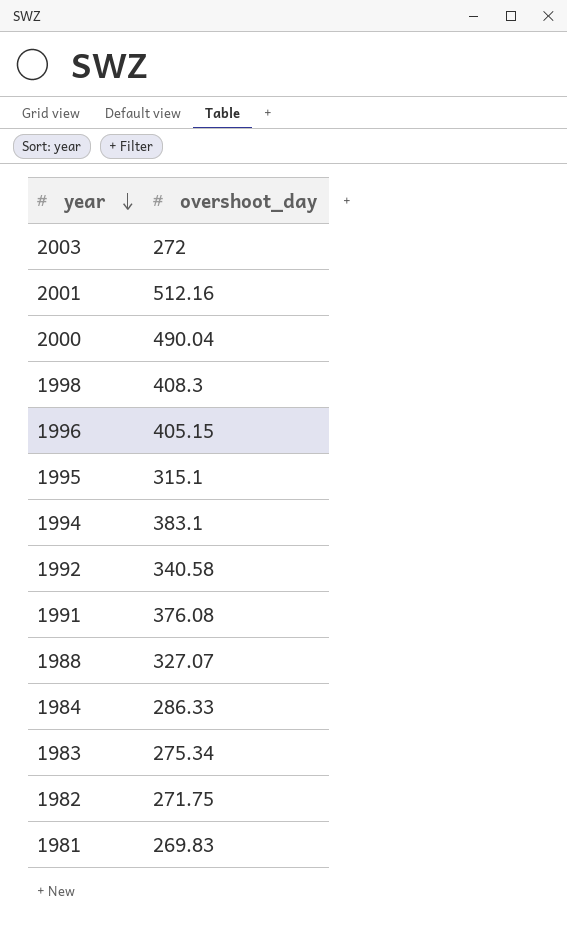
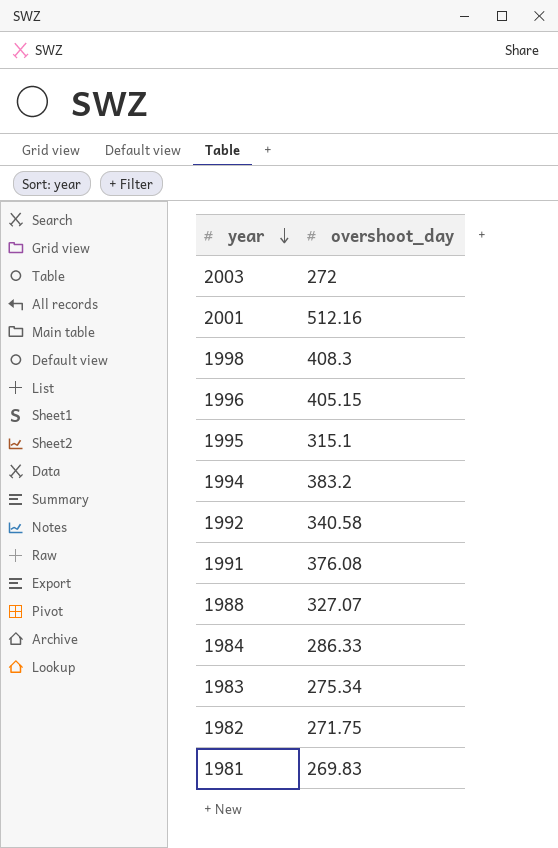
row 2000: 490.04 -> none
1994 | overshoot_day: 383.1 -> 383.2

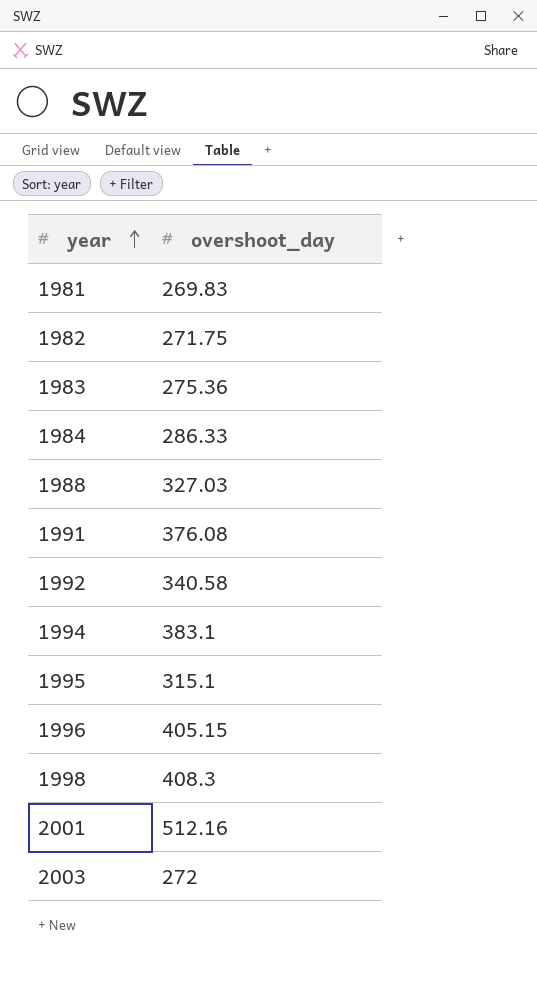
row order: year descending -> year ascending
1983 | overshoot_day: 275.34 -> 275.36
1988 | overshoot_day: 327.07 -> 327.03
1994 | overshoot_day: 383.2 -> 383.1

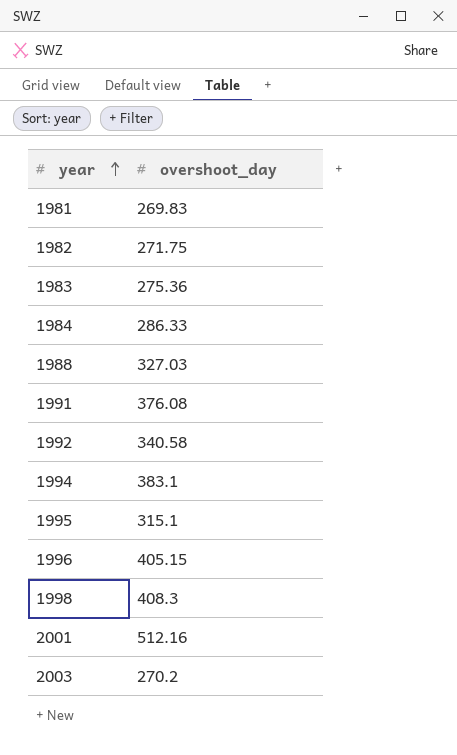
2003 | overshoot_day: 272 -> 270.2

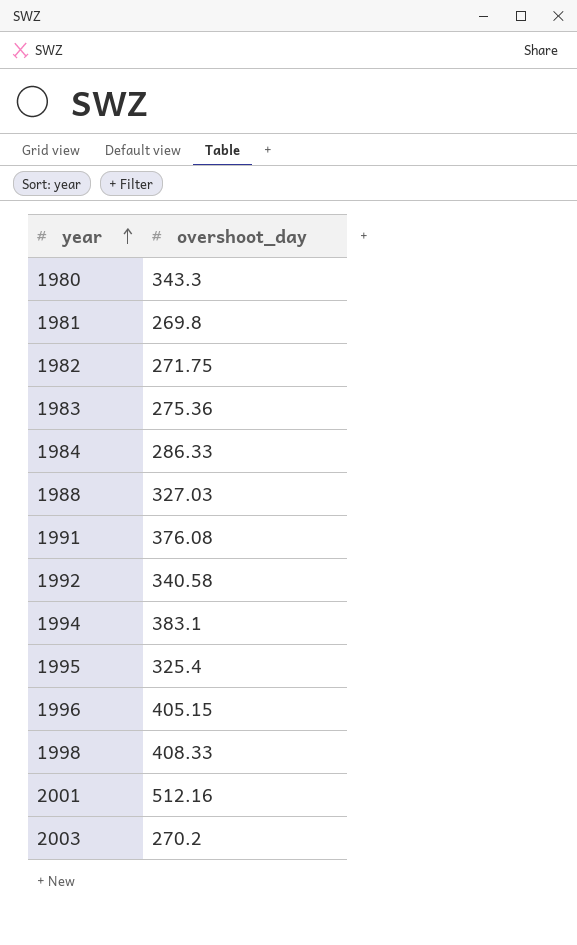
row 1980: none -> 343.3
1981 | overshoot_day: 269.83 -> 269.8
1995 | overshoot_day: 315.1 -> 325.4
1998 | overshoot_day: 408.3 -> 408.33

